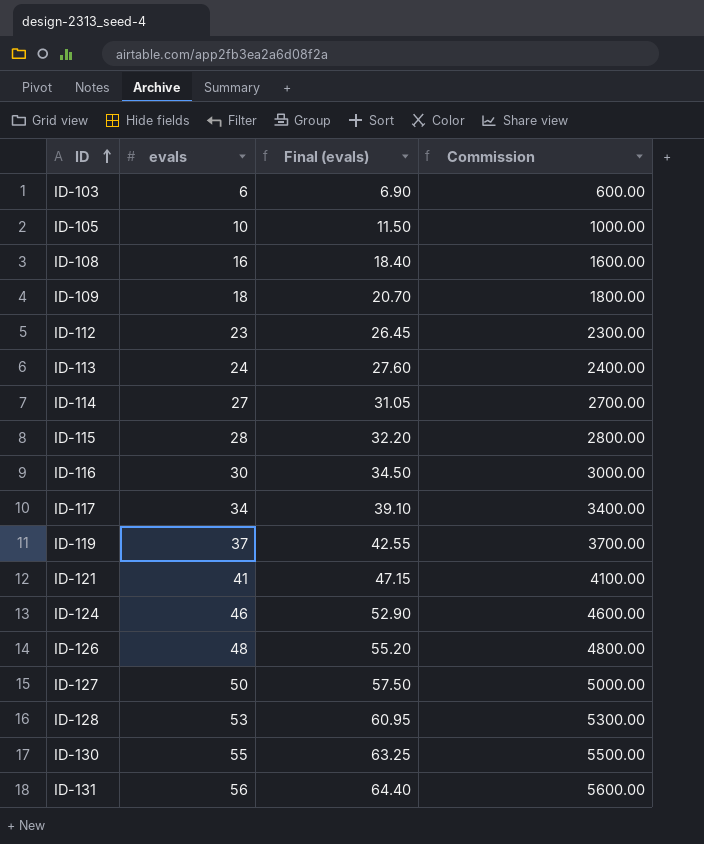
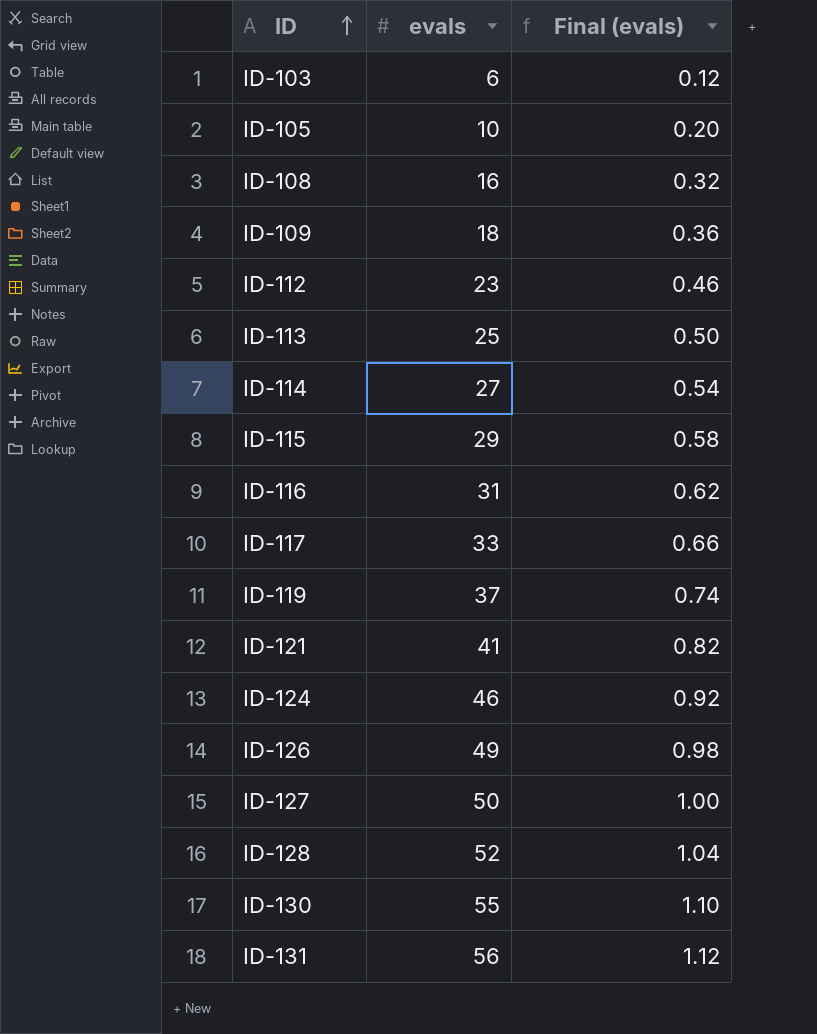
column Commission | formula: [evals] * 100 -> none
column Final (evals) | formula: [evals] * 1.15 -> [evals] * 0.02
ID-113 | evals: 24 -> 25
ID-115 | evals: 28 -> 29
ID-116 | evals: 30 -> 31
ID-117 | evals: 34 -> 33
ID-126 | evals: 48 -> 49
ID-128 | evals: 53 -> 52

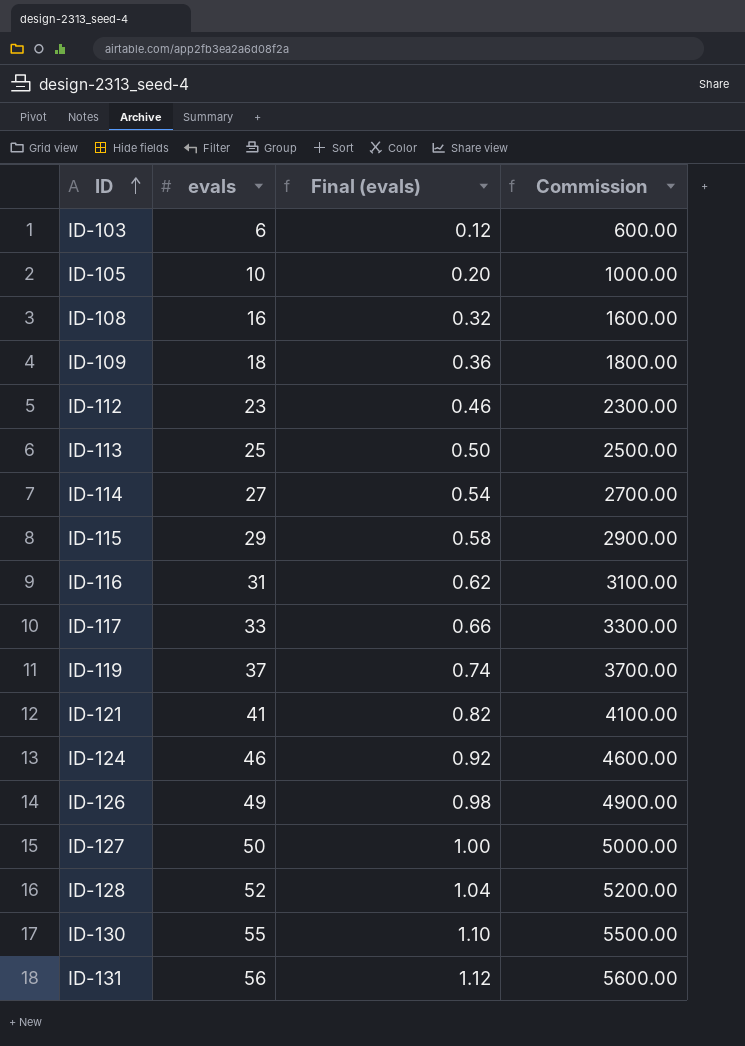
column Commission | formula: none -> [evals] * 100

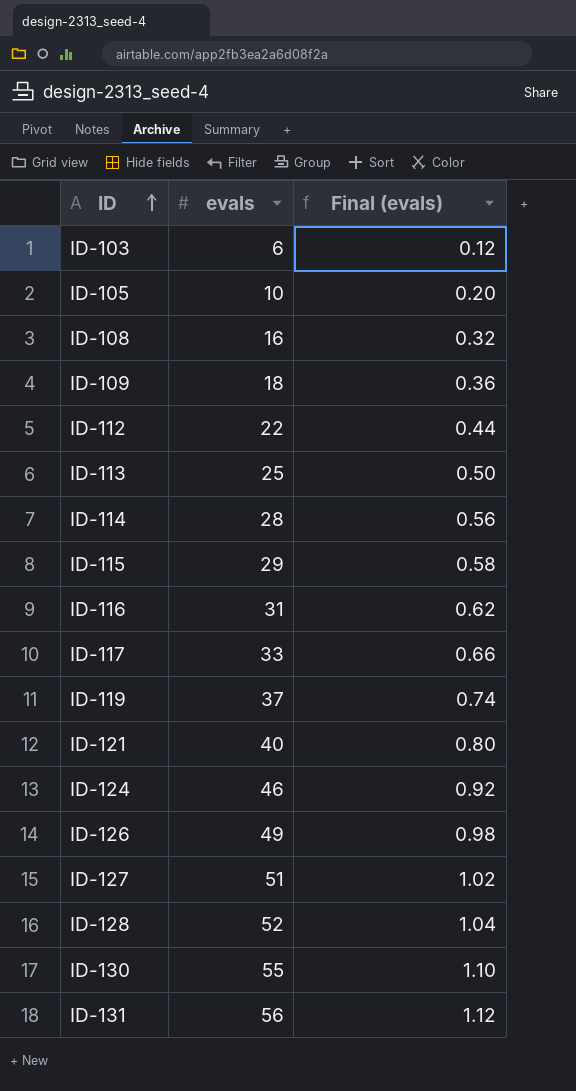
column Commission | formula: [evals] * 100 -> none
ID-112 | evals: 23 -> 22
ID-112 | Final (evals): 0.46 -> 0.44
ID-114 | evals: 27 -> 28
ID-114 | Final (evals): 0.54 -> 0.56
ID-121 | evals: 41 -> 40
ID-121 | Final (evals): 0.82 -> 0.80
ID-127 | evals: 50 -> 51
ID-127 | Final (evals): 1.00 -> 1.02

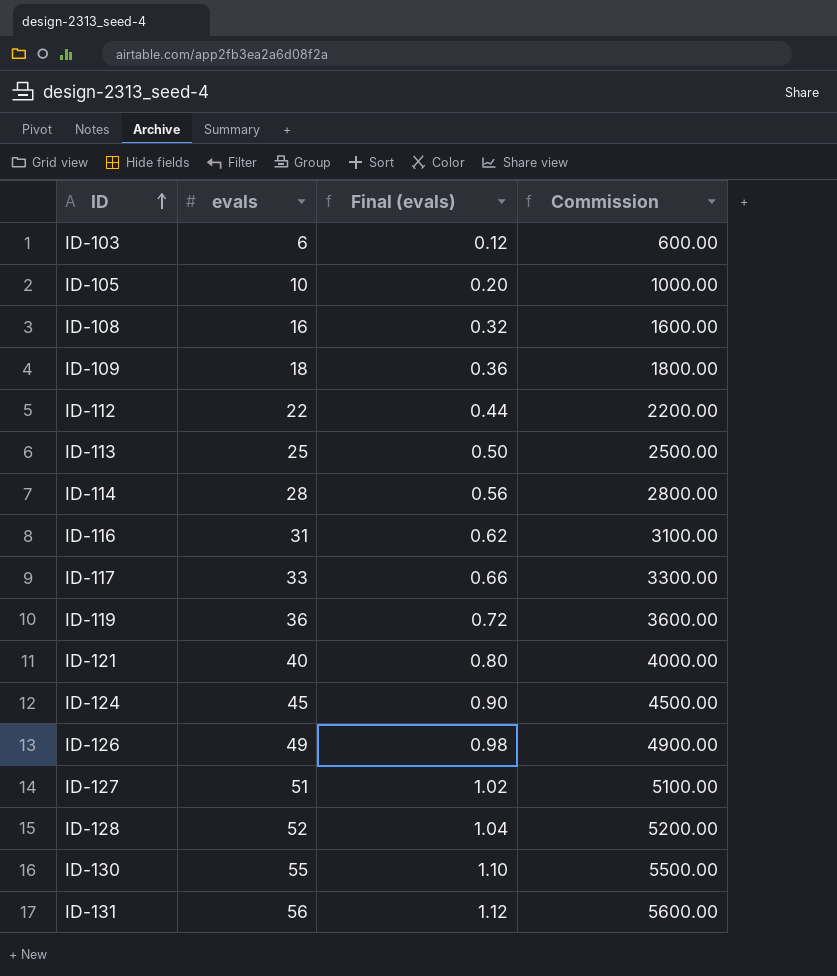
column Commission | formula: none -> [evals] * 100
row ID-115: 29 | 0.58 -> none
ID-119 | evals: 37 -> 36
ID-119 | Final (evals): 0.74 -> 0.72
ID-124 | evals: 46 -> 45
ID-124 | Final (evals): 0.92 -> 0.90

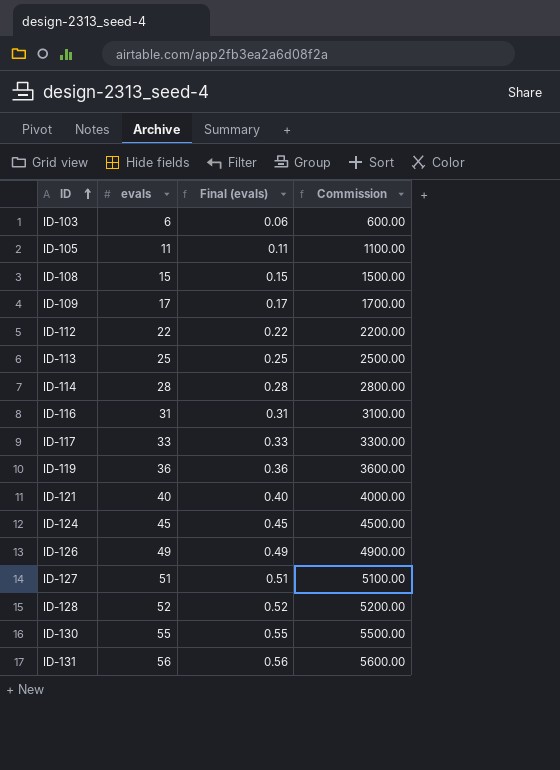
column Final (evals) | formula: [evals] * 0.02 -> [evals] * 0.01
ID-105 | evals: 10 -> 11
ID-105 | Commission: 1000.00 -> 1100.00
ID-108 | evals: 16 -> 15
ID-108 | Commission: 1600.00 -> 1500.00
ID-109 | evals: 18 -> 17
ID-109 | Commission: 1800.00 -> 1700.00

